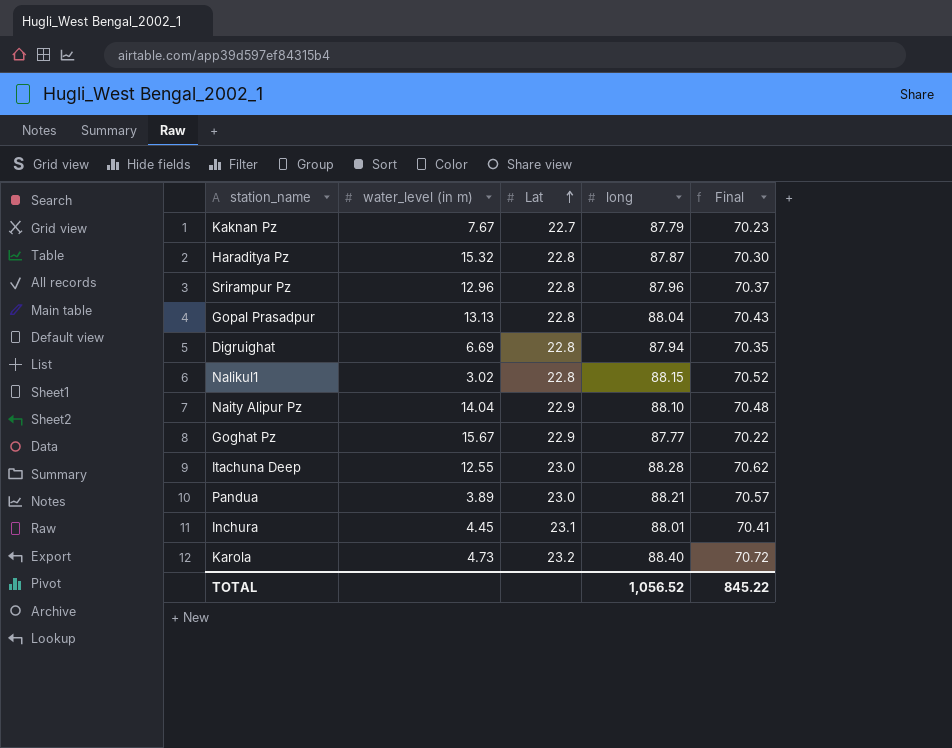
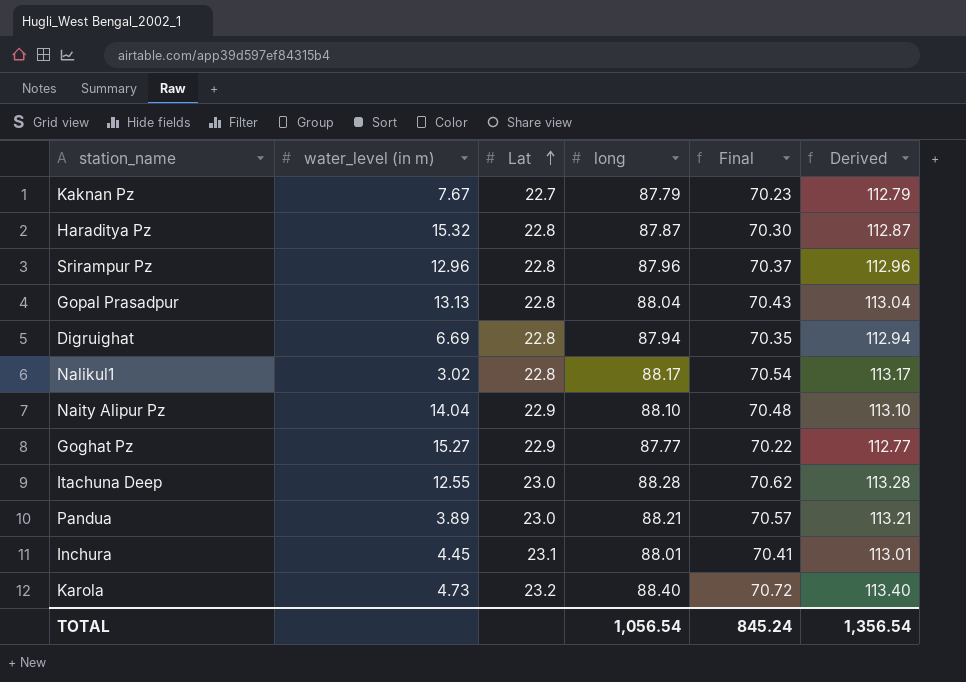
column Derived | formula: none -> [long] + 25
Nalikul1 | long: 88.15 -> 88.17
Nalikul1 | Final: 70.52 -> 70.54
Goghat Pz | water_level (in m): 15.67 -> 15.27
TOTAL | long: 1,056.52 -> 1,056.54
TOTAL | Final: 845.22 -> 845.24

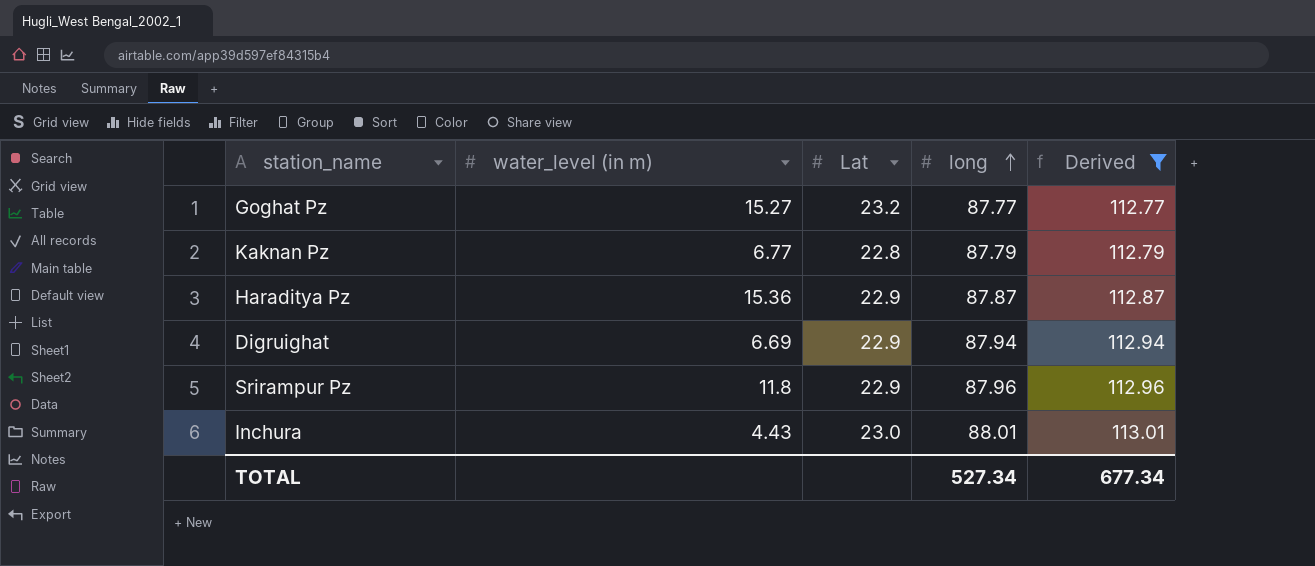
filter: none -> Derived <= 113.01
row order: Lat ascending -> long ascending
column Final | formula: [long] * 0.8 -> none
Goghat Pz | Lat: 22.9 -> 23.2
Kaknan Pz | water_level (in m): 7.67 -> 6.77
Kaknan Pz | Lat: 22.7 -> 22.8
Haraditya Pz | water_level (in m): 15.32 -> 15.36
Haraditya Pz | Lat: 22.8 -> 22.9
Digruighat | Lat: 22.8 -> 22.9
Srirampur Pz | water_level (in m): 12.96 -> 11.8
Srirampur Pz | Lat: 22.8 -> 22.9
Inchura | water_level (in m): 4.45 -> 4.43
Inchura | Lat: 23.1 -> 23.0
TOTAL | long: 1,056.54 -> 527.34
TOTAL | Derived: 1,356.54 -> 677.34

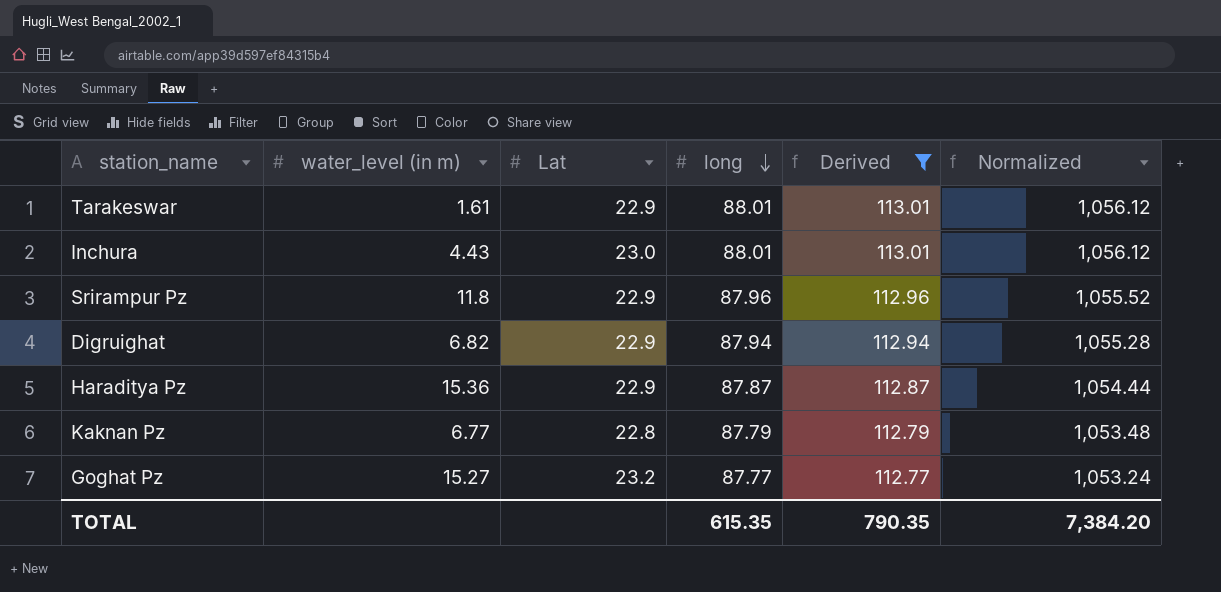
row order: long ascending -> long descending
column Normalized | formula: none -> [long] * 12
row Tarakeswar: none -> 1.61 | 22.9 | 88.01 | 113.01 | 1,056.12
Digruighat | water_level (in m): 6.69 -> 6.82
TOTAL | long: 527.34 -> 615.35
TOTAL | Derived: 677.34 -> 790.35

